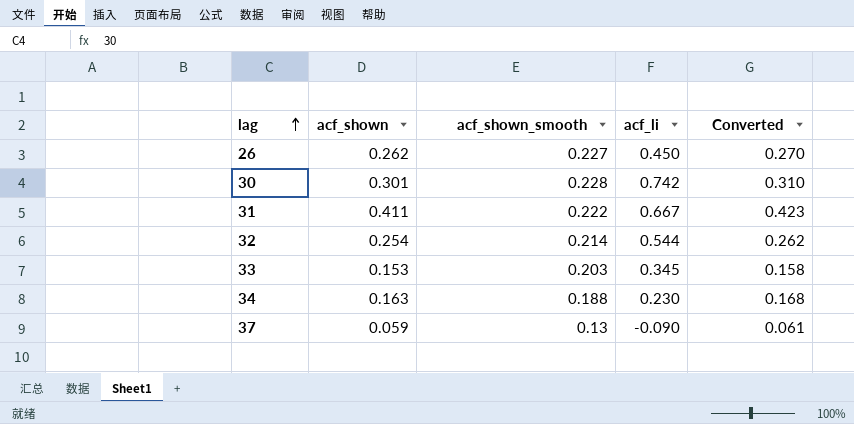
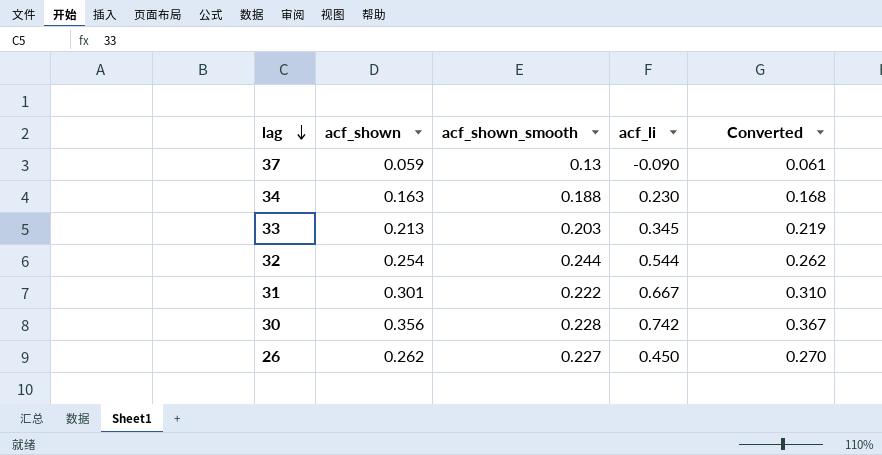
row order: lag ascending -> lag descending
33 | acf_shown: 0.153 -> 0.213
33 | Converted: 0.158 -> 0.219
32 | acf_shown_smooth: 0.214 -> 0.244
31 | acf_shown: 0.411 -> 0.301
31 | Converted: 0.423 -> 0.310
30 | acf_shown: 0.301 -> 0.356
30 | Converted: 0.310 -> 0.367

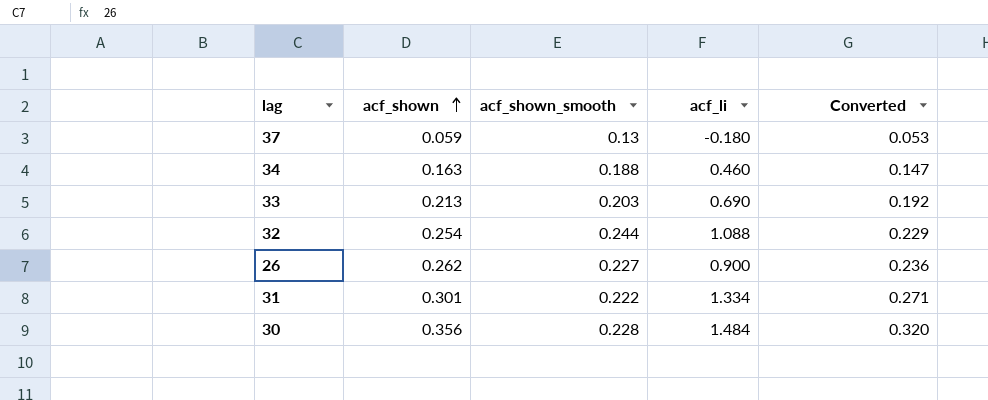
row order: lag descending -> acf_shown ascending
column Converted | formula: [acf_shown] * 1.03 -> [acf_shown] * 0.9
37 | acf_li: -0.090 -> -0.180
34 | acf_li: 0.230 -> 0.460
33 | acf_li: 0.345 -> 0.690
32 | acf_li: 0.544 -> 1.088
26 | acf_li: 0.450 -> 0.900
31 | acf_li: 0.667 -> 1.334
30 | acf_li: 0.742 -> 1.484

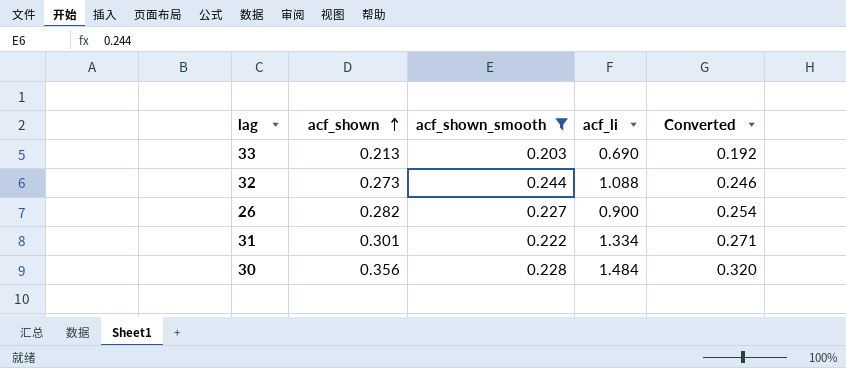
filter: none -> acf_shown_smooth >= 0.203
32 | acf_shown: 0.254 -> 0.273
32 | Converted: 0.229 -> 0.246
26 | acf_shown: 0.262 -> 0.282
26 | Converted: 0.236 -> 0.254

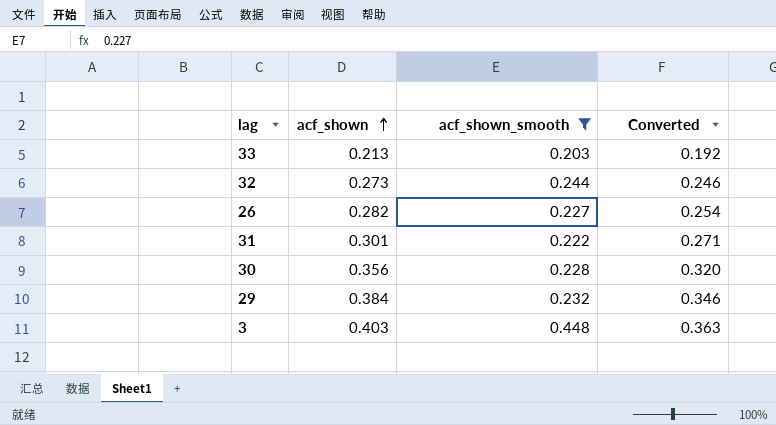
column acf_li | position: 4 -> none
row 29: none -> 0.384 | 0.232 | 0.346
row 3: none -> 0.403 | 0.448 | 0.363

